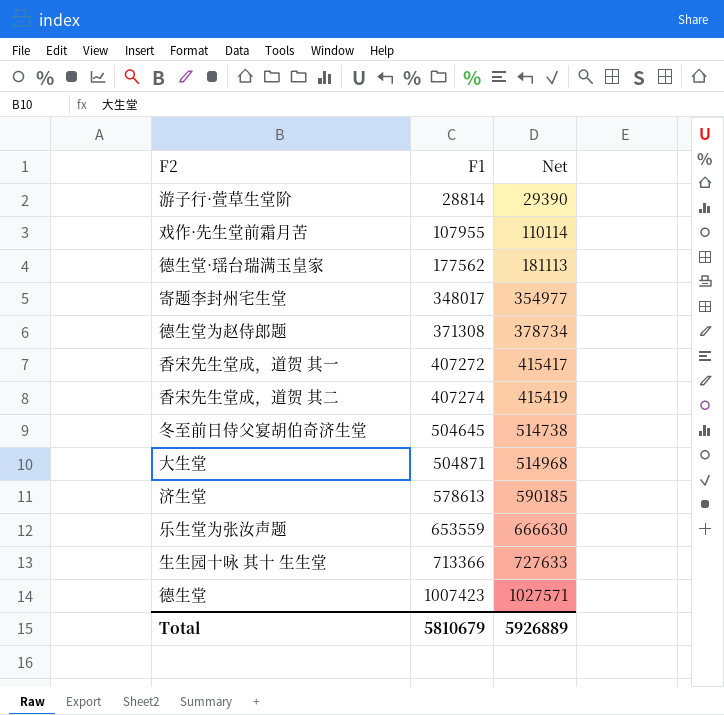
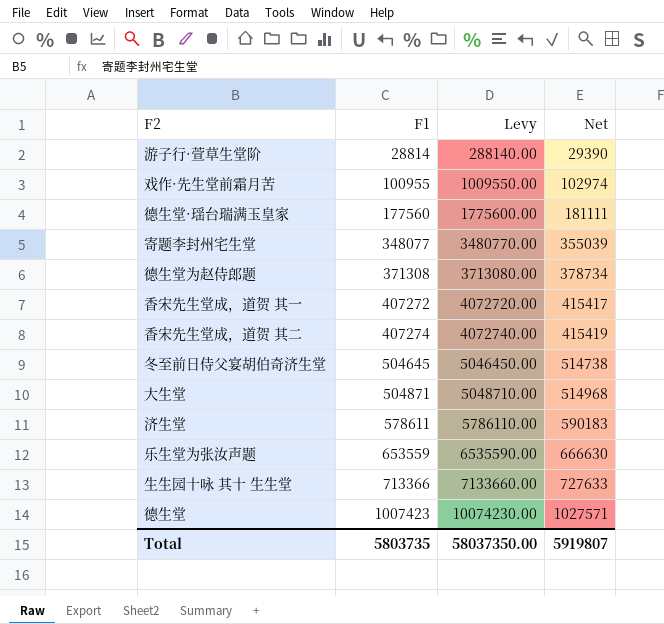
column Levy | formula: none -> [F1] * 10
戏作·先生堂前霜月苦 | F1: 107955 -> 100955
戏作·先生堂前霜月苦 | Net: 110114 -> 102974
德生堂·瑶台瑞满玉皇家 | F1: 177562 -> 177560
德生堂·瑶台瑞满玉皇家 | Net: 181113 -> 181111
寄题李封州宅生堂 | F1: 348017 -> 348077
寄题李封州宅生堂 | Net: 354977 -> 355039
济生堂 | F1: 578613 -> 578611
济生堂 | Net: 590185 -> 590183
Total | F1: 5810679 -> 5803735
Total | Net: 5926889 -> 5919807

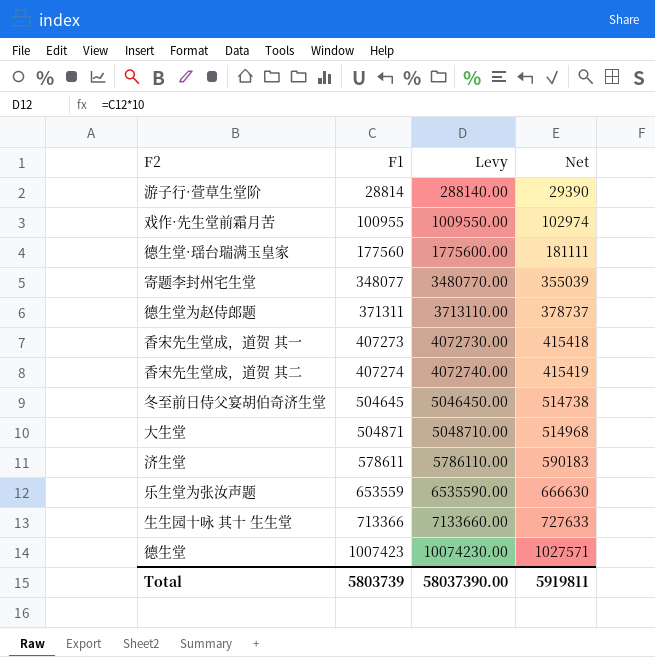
德生堂为赵侍郎题 | F1: 371308 -> 371311
德生堂为赵侍郎题 | Levy: 3713080.00 -> 3713110.00
德生堂为赵侍郎题 | Net: 378734 -> 378737
香宋先生堂成，道贺 其一 | F1: 407272 -> 407273
香宋先生堂成，道贺 其一 | Levy: 4072720.00 -> 4072730.00
香宋先生堂成，道贺 其一 | Net: 415417 -> 415418
Total | F1: 5803735 -> 5803739
Total | Levy: 58037350.00 -> 58037390.00
Total | Net: 5919807 -> 5919811

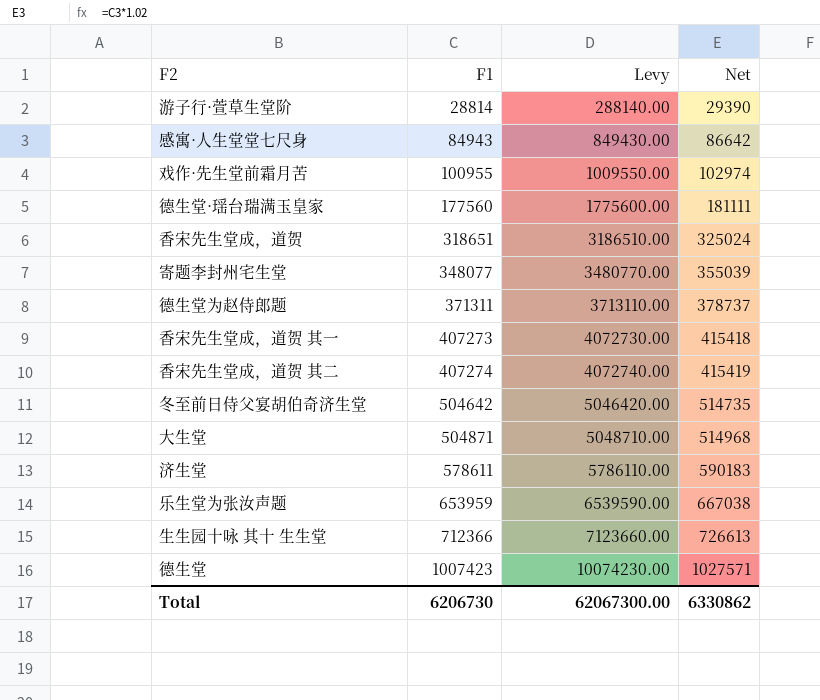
row 感寓·人生堂堂七尺身: none -> 84943 | 849430.00 | 86642
row 香宋先生堂成，道贺: none -> 318651 | 3186510.00 | 325024
冬至前日侍父宴胡伯奇济生堂 | F1: 504645 -> 504642
冬至前日侍父宴胡伯奇济生堂 | Levy: 5046450.00 -> 5046420.00
冬至前日侍父宴胡伯奇济生堂 | Net: 514738 -> 514735
乐生堂为张汝声题 | F1: 653559 -> 653959
乐生堂为张汝声题 | Levy: 6535590.00 -> 6539590.00
乐生堂为张汝声题 | Net: 666630 -> 667038
生生园十咏 其十 生生堂 | F1: 713366 -> 712366
生生园十咏 其十 生生堂 | Levy: 7133660.00 -> 7123660.00
生生园十咏 其十 生生堂 | Net: 727633 -> 726613
Total | F1: 5803739 -> 6206730
Total | Levy: 58037390.00 -> 62067300.00
Total | Net: 5919811 -> 6330862

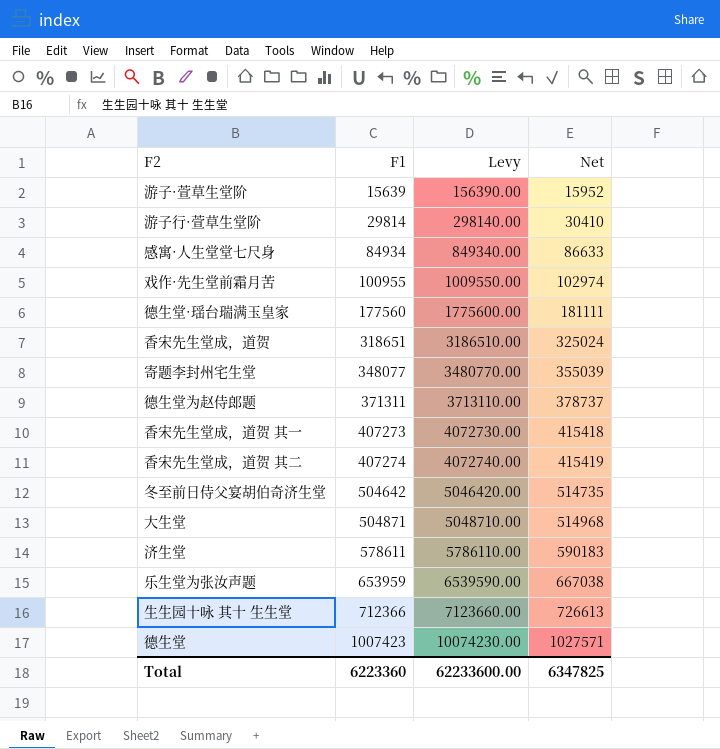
row 游子·萱草生堂阶: none -> 15639 | 156390.00 | 15952
游子行·萱草生堂阶 | F1: 28814 -> 29814
游子行·萱草生堂阶 | Levy: 288140.00 -> 298140.00
游子行·萱草生堂阶 | Net: 29390 -> 30410
感寓·人生堂堂七尺身 | F1: 84943 -> 84934
感寓·人生堂堂七尺身 | Levy: 849430.00 -> 849340.00
感寓·人生堂堂七尺身 | Net: 86642 -> 86633
Total | F1: 6206730 -> 6223360
Total | Levy: 62067300.00 -> 62233600.00
Total | Net: 6330862 -> 6347825

